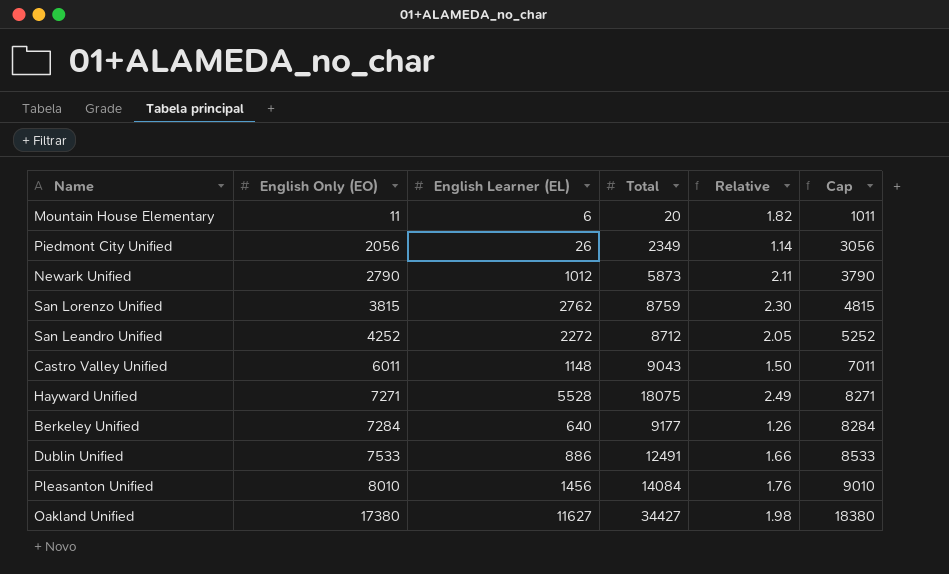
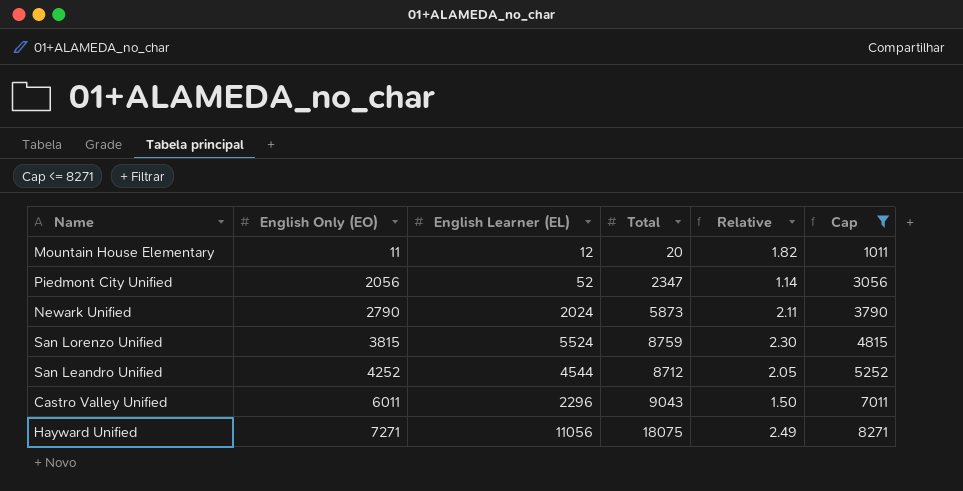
filter: none -> Cap <= 8271
Mountain House Elementary | English Learner (EL): 6 -> 12
Piedmont City Unified | English Learner (EL): 26 -> 52
Piedmont City Unified | Total: 2349 -> 2347
Newark Unified | English Learner (EL): 1012 -> 2024
San Lorenzo Unified | English Learner (EL): 2762 -> 5524
San Leandro Unified | English Learner (EL): 2272 -> 4544
Castro Valley Unified | English Learner (EL): 1148 -> 2296
Hayward Unified | English Learner (EL): 5528 -> 11056

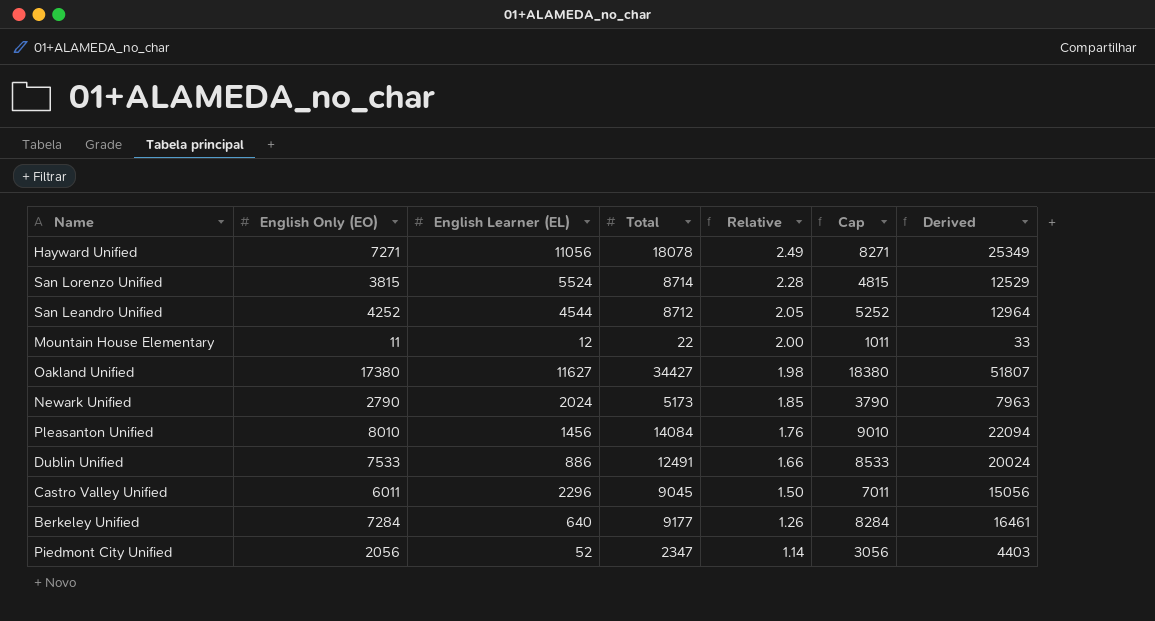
filter: Cap <= 8271 -> none
row order: English Only (EO) ascending -> Relative descending
column Derived | formula: none -> [English Only (EO)] + [Total]
Hayward Unified | Total: 18075 -> 18078
San Lorenzo Unified | Total: 8759 -> 8714
San Lorenzo Unified | Relative: 2.30 -> 2.28
Mountain House Elementary | Total: 20 -> 22
Mountain House Elementary | Relative: 1.82 -> 2.00
Newark Unified | Total: 5873 -> 5173
Newark Unified | Relative: 2.11 -> 1.85
Castro Valley Unified | Total: 9043 -> 9045

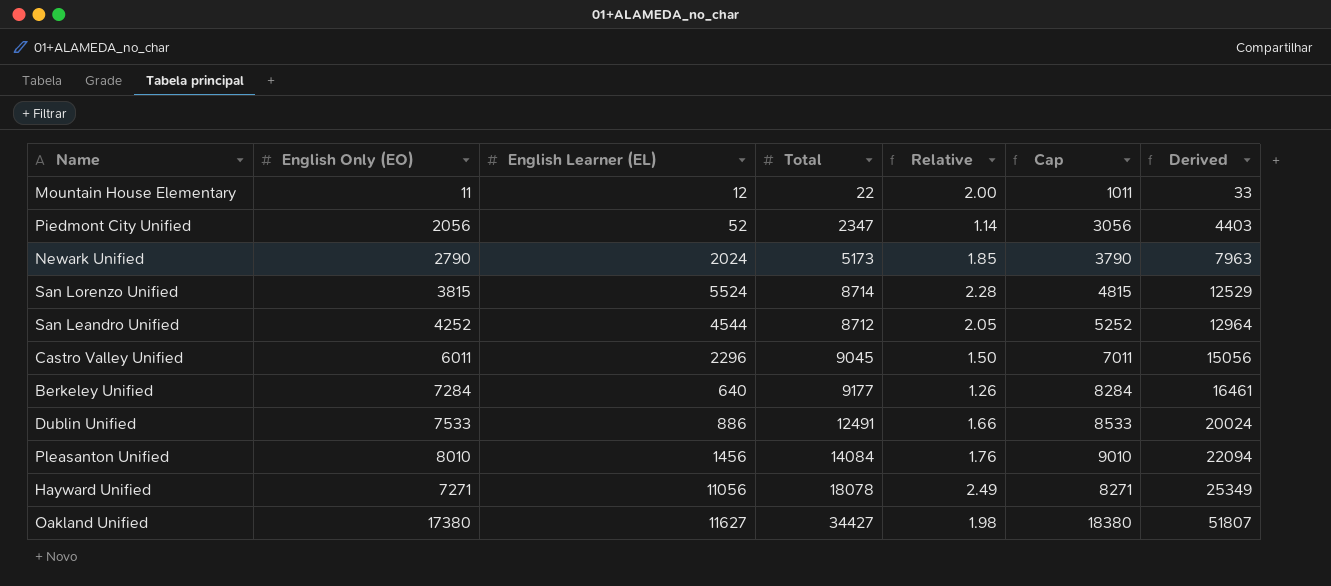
row order: Relative descending -> Derived ascending

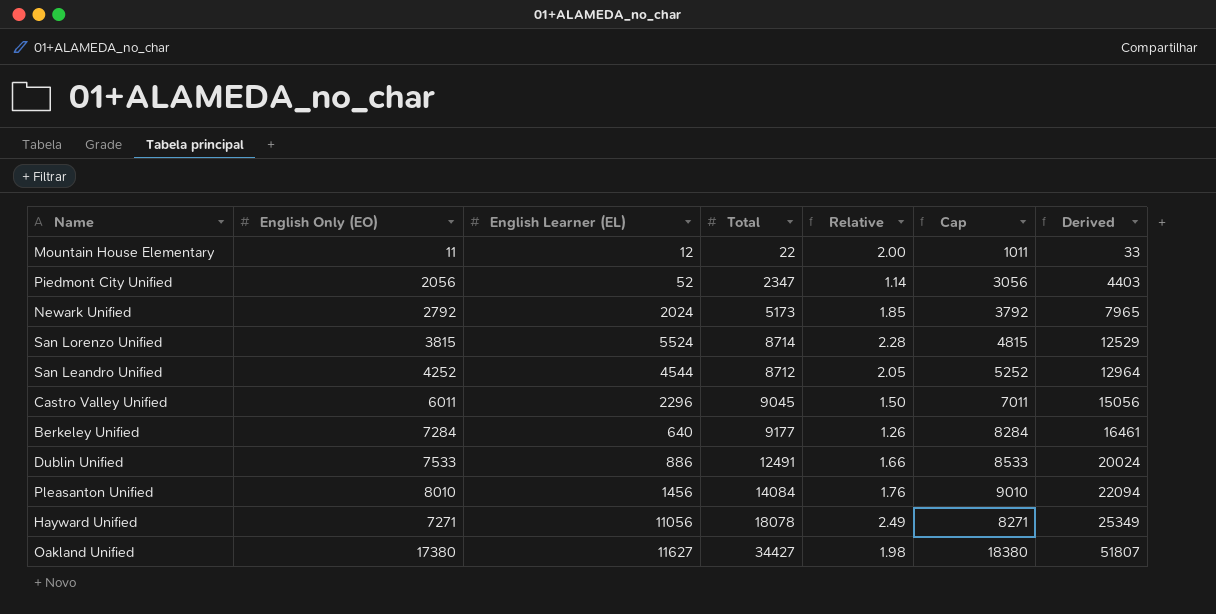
Newark Unified | English Only (EO): 2790 -> 2792
Newark Unified | Cap: 3790 -> 3792
Newark Unified | Derived: 7963 -> 7965

